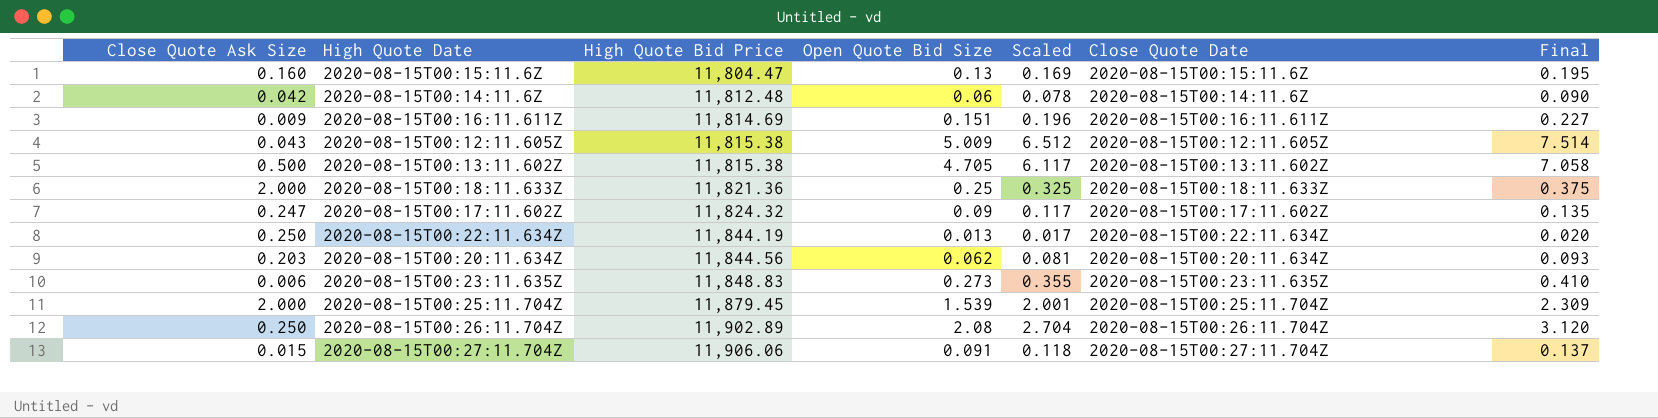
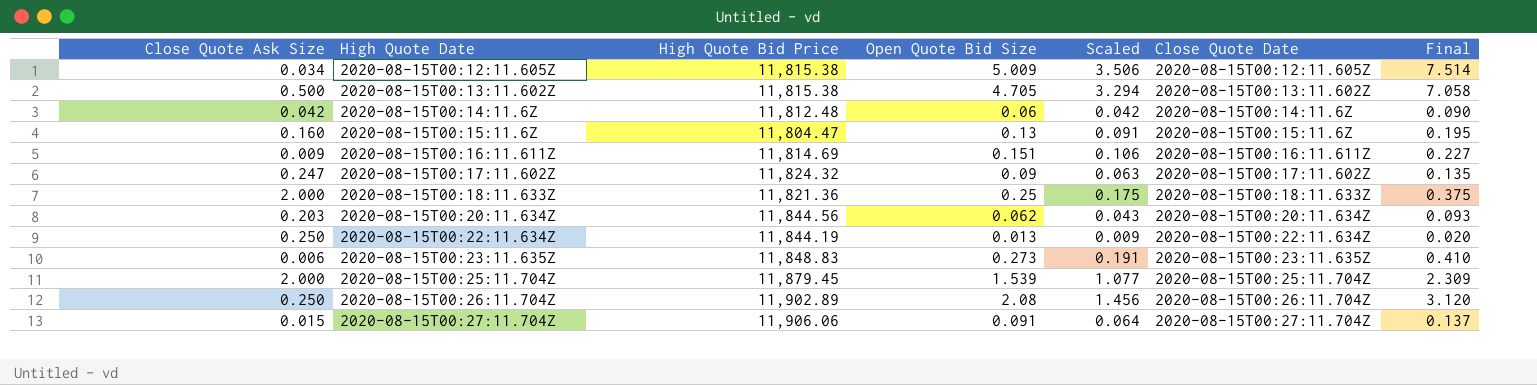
row order: High Quote Bid Price ascending -> High Quote Date ascending
column Scaled | formula: [Open Quote Bid Size] * 1.3 -> [Open Quote Bid Size] * 0.7
2020-08-15T00:12:11.605Z | Close Quote Ask Size: 0.043 -> 0.034

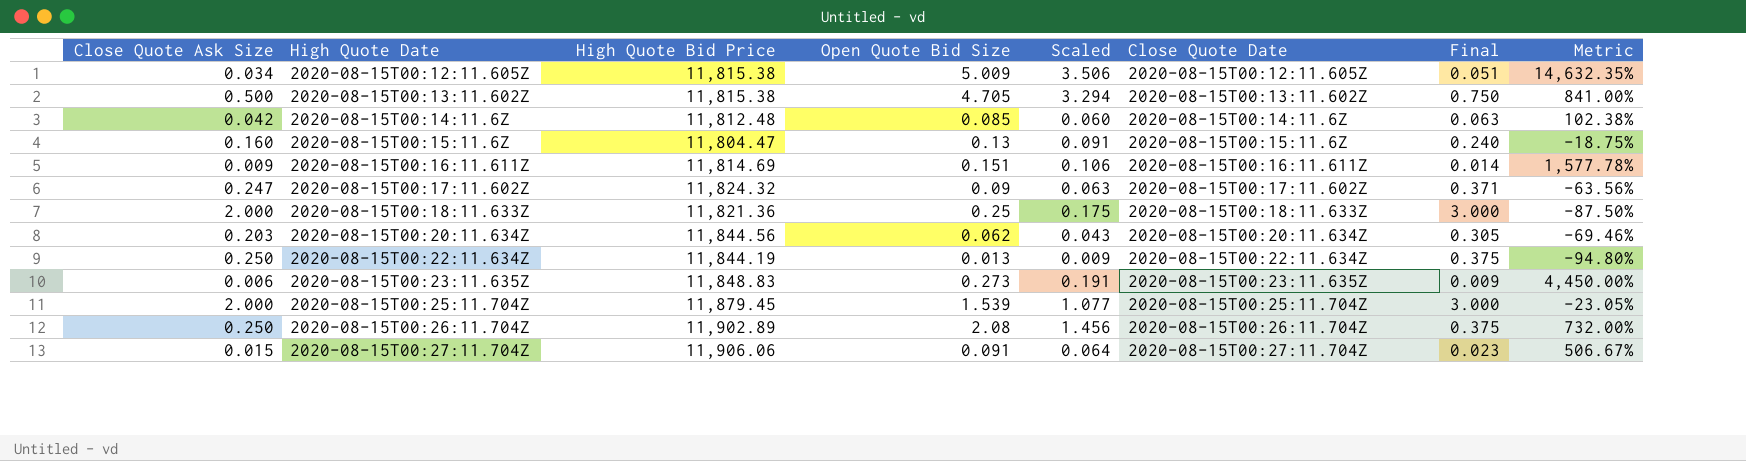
column Final | formula: [Open Quote Bid Size] * 1.5 -> [Close Quote Ask Size] * 1.5
column Metric | formula: none -> ([Open Quote Bid Size] - [Close Quote Ask Size]) / [Close Quote Ask Size]
2020-08-15T00:14:11.6Z | Open Quote Bid Size: 0.06 -> 0.085
2020-08-15T00:14:11.6Z | Scaled: 0.042 -> 0.060

